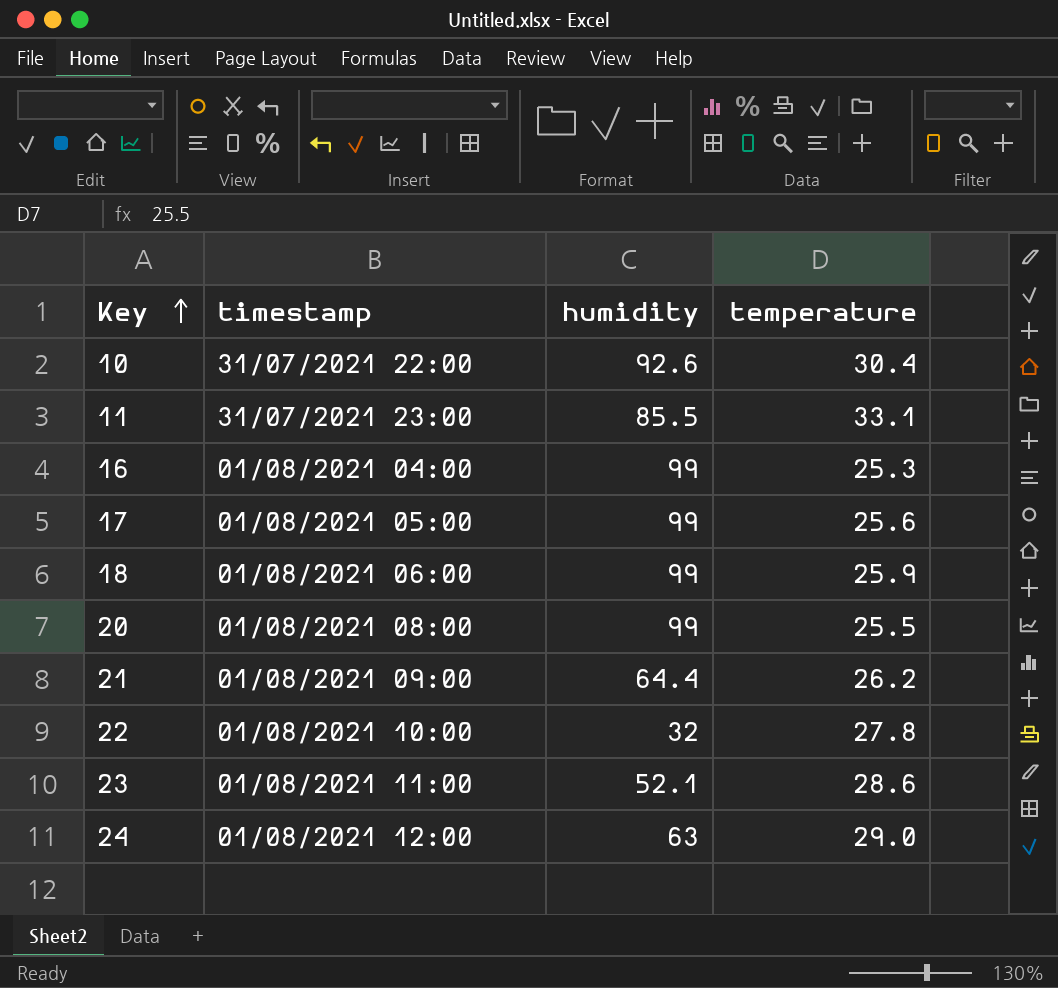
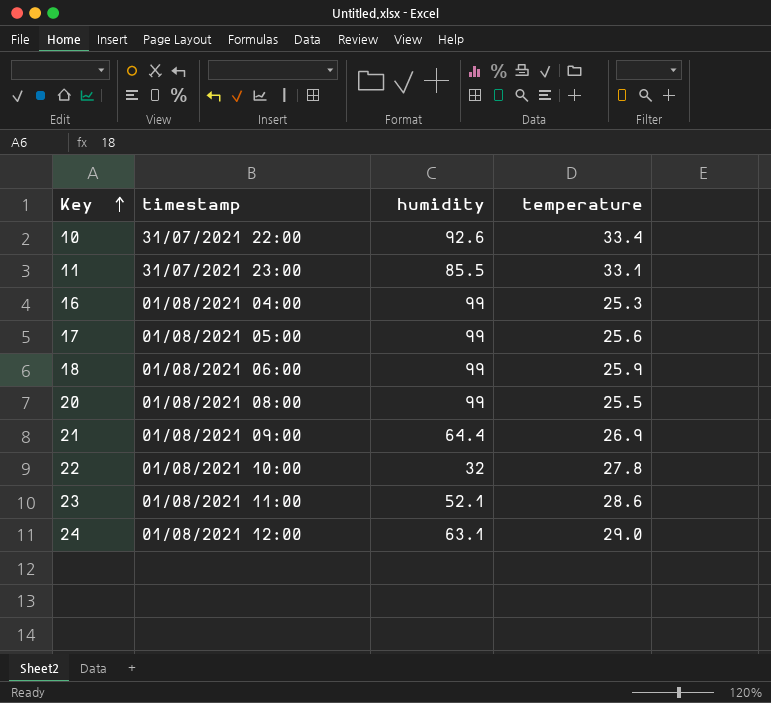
10 | temperature: 30.4 -> 33.4
21 | temperature: 26.2 -> 26.9
24 | humidity: 63 -> 63.1

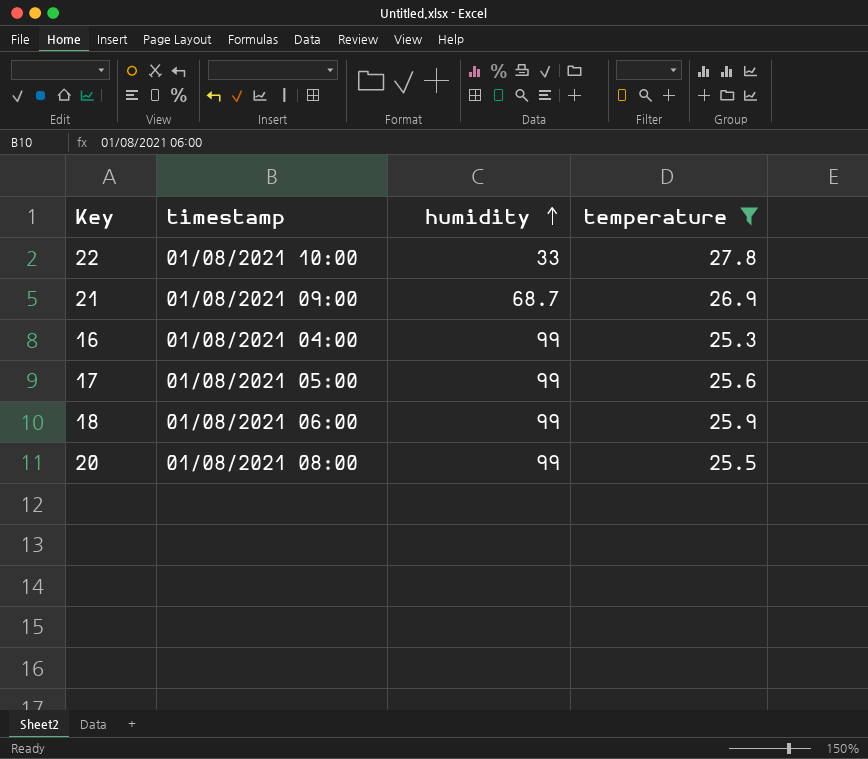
filter: none -> temperature <= 27.8
row order: Key ascending -> humidity ascending
22 | humidity: 32 -> 33
21 | humidity: 64.4 -> 68.7

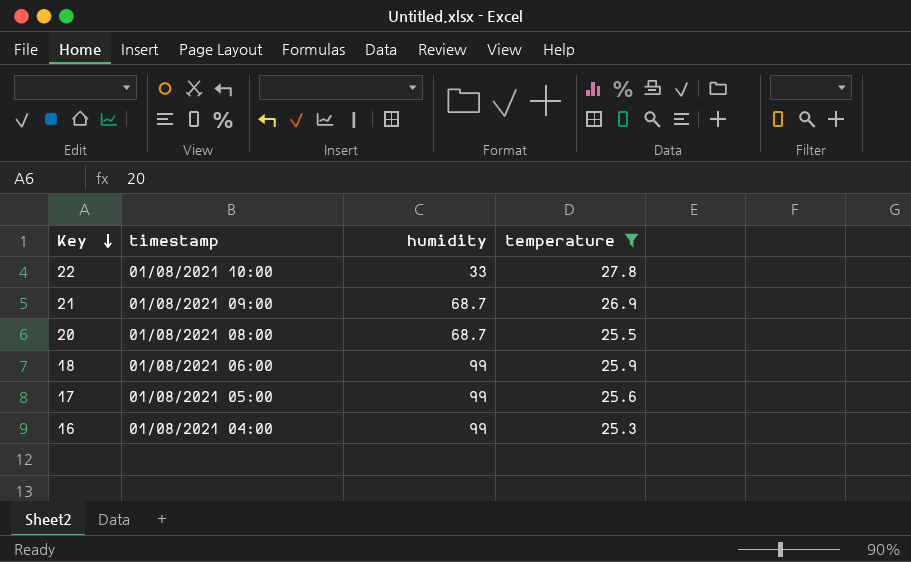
row order: humidity ascending -> Key descending
20 | humidity: 99 -> 68.7

